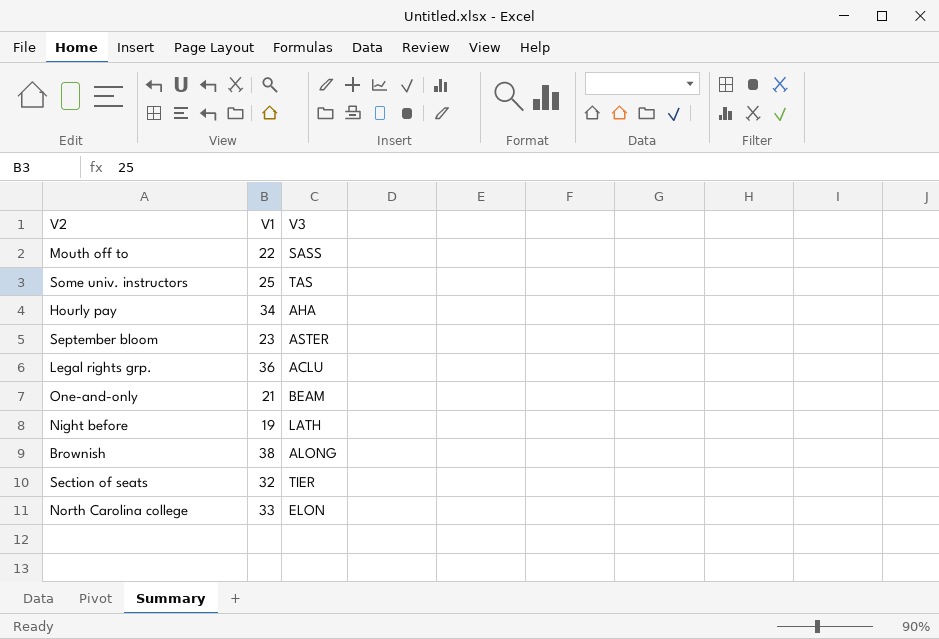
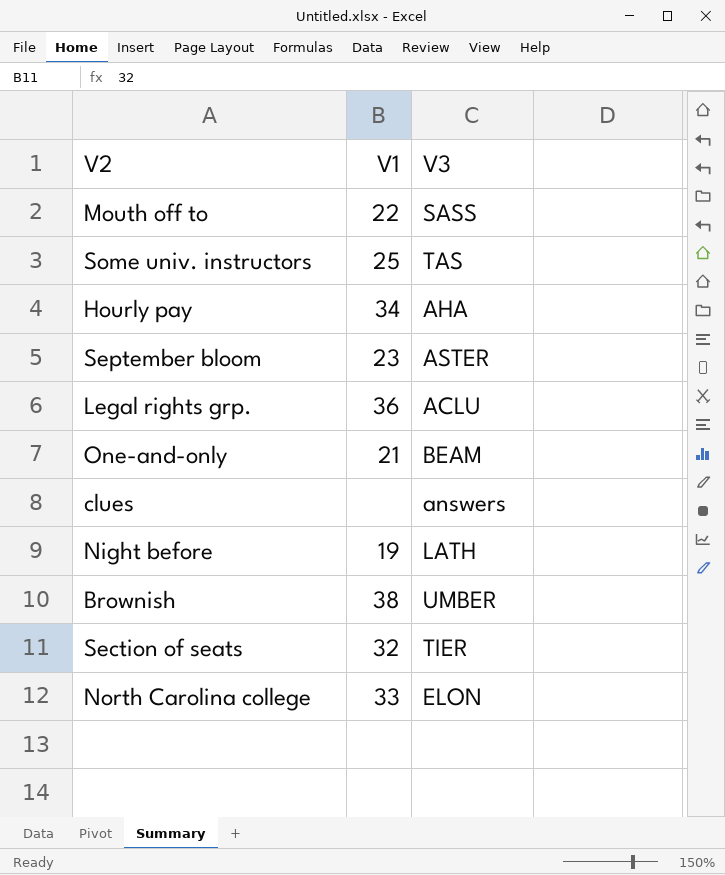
row clues: none -> none | answers
Brownish | V3: ALONG -> UMBER

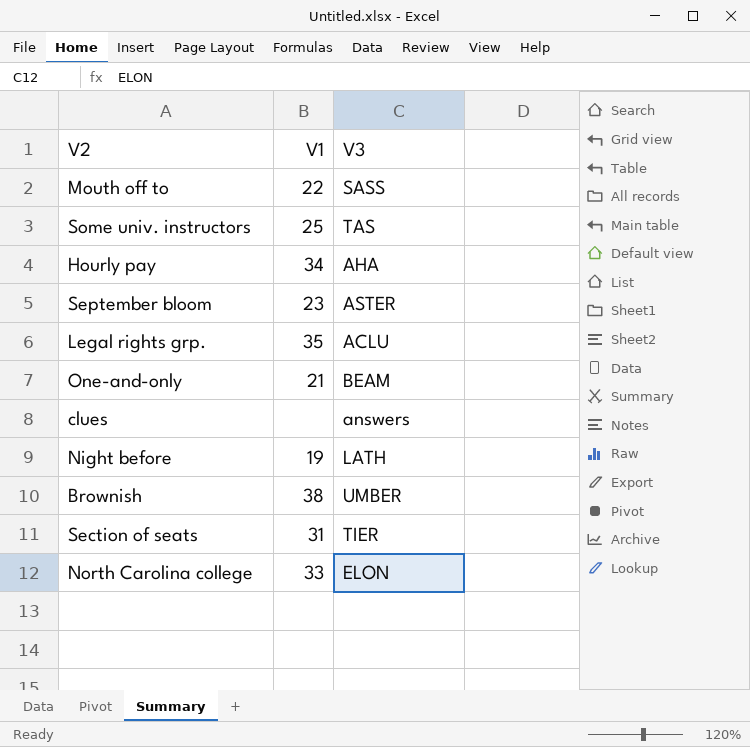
Legal rights grp. | V1: 36 -> 35
Section of seats | V1: 32 -> 31

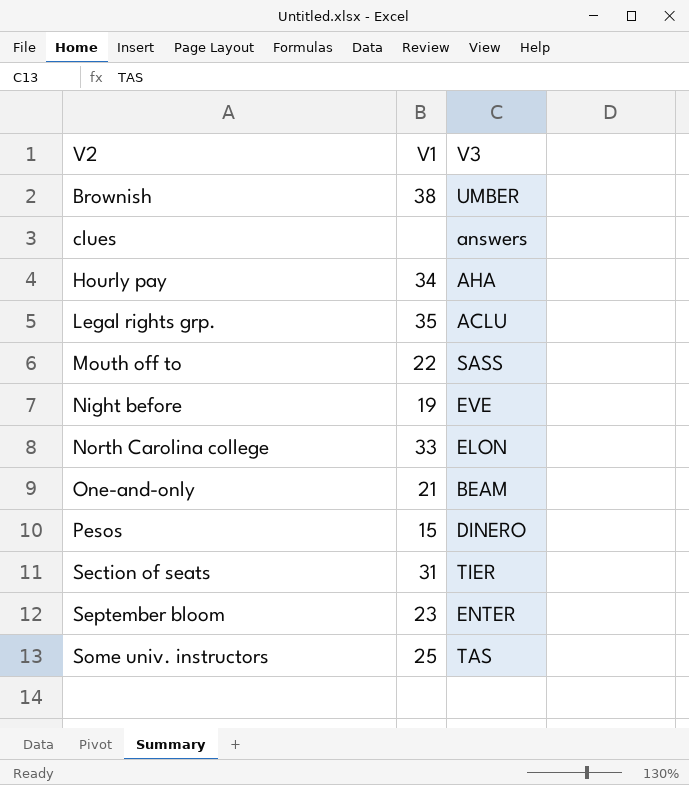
row order: none -> V2 ascending
Night before | V3: LATH -> EVE
row Pesos: none -> 15 | DINERO
September bloom | V3: ASTER -> ENTER

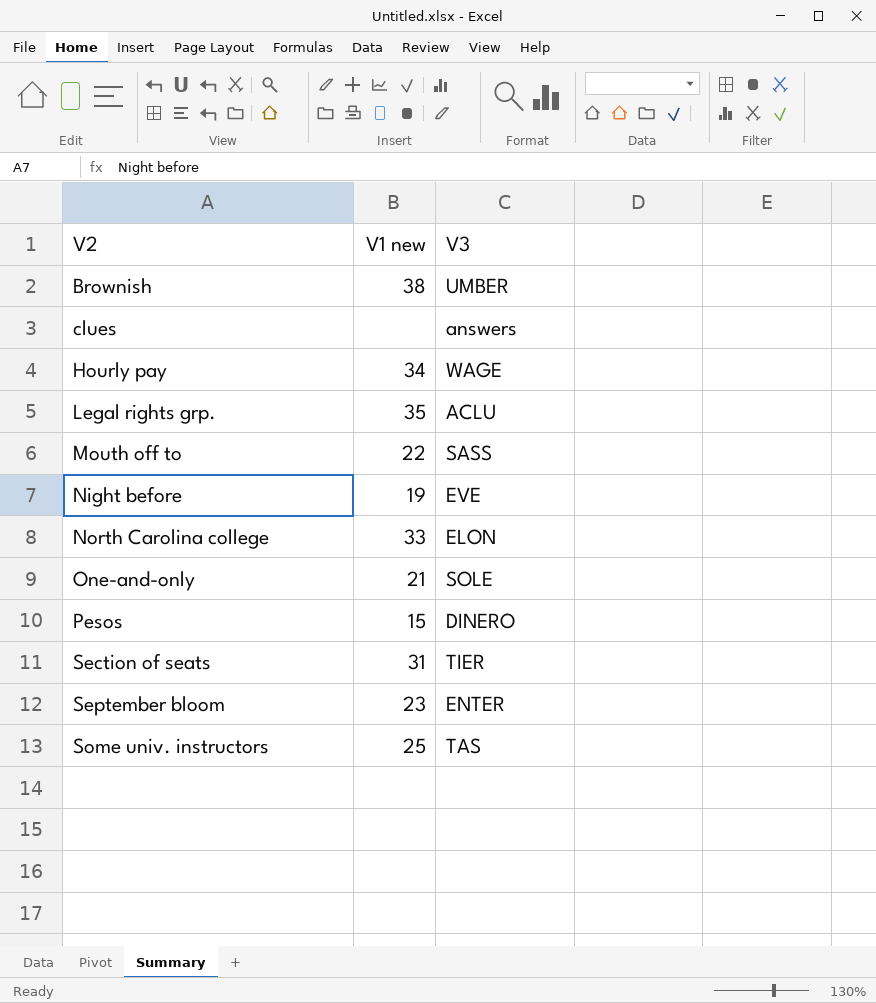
column name: V1 -> V1 new
Hourly pay | V3: AHA -> WAGE
One-and-only | V3: BEAM -> SOLE

